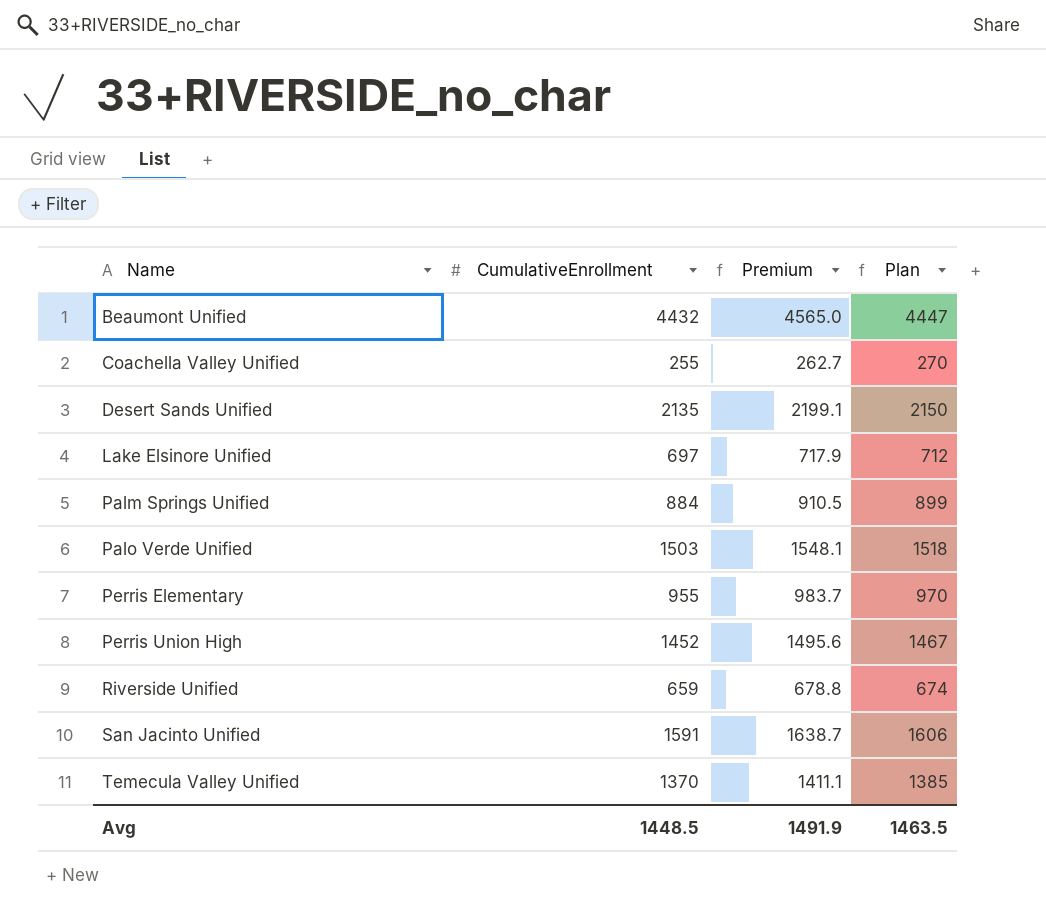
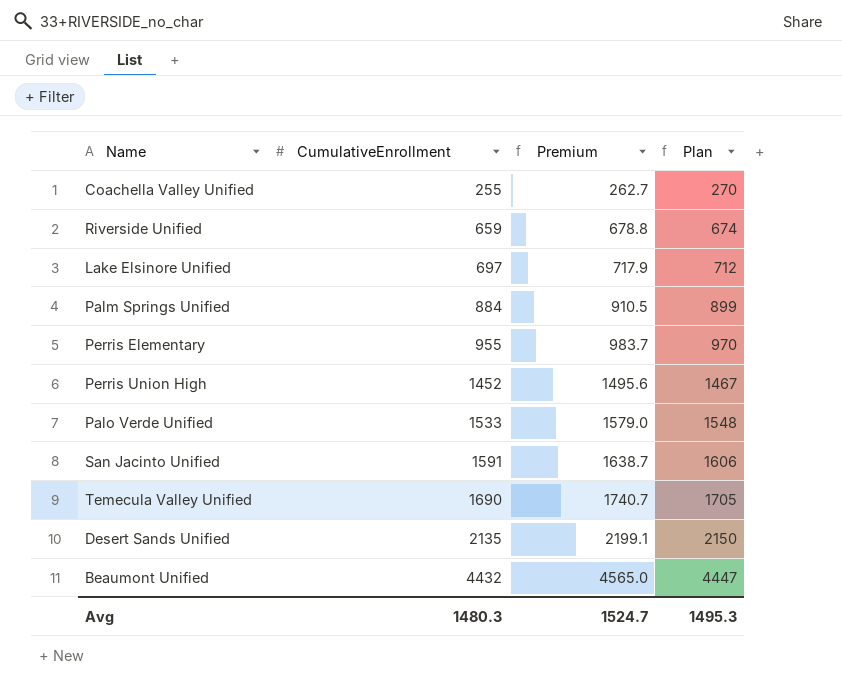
row order: Name ascending -> CumulativeEnrollment ascending
Palo Verde Unified | CumulativeEnrollment: 1503 -> 1533
Palo Verde Unified | Premium: 1548.1 -> 1579.0
Palo Verde Unified | Plan: 1518 -> 1548
Temecula Valley Unified | CumulativeEnrollment: 1370 -> 1690
Temecula Valley Unified | Premium: 1411.1 -> 1740.7
Temecula Valley Unified | Plan: 1385 -> 1705
Avg | CumulativeEnrollment: 1448.5 -> 1480.3
Avg | Premium: 1491.9 -> 1524.7
Avg | Plan: 1463.5 -> 1495.3

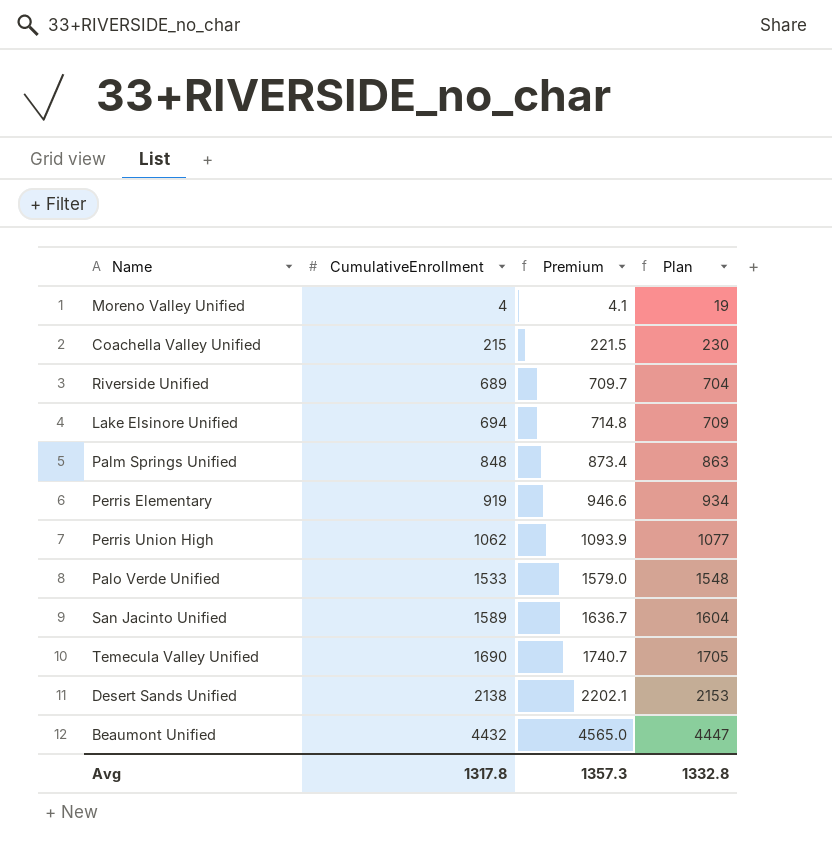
row Moreno Valley Unified: none -> 4 | 4.1 | 19
Coachella Valley Unified | CumulativeEnrollment: 255 -> 215
Coachella Valley Unified | Premium: 262.7 -> 221.5
Coachella Valley Unified | Plan: 270 -> 230
Riverside Unified | CumulativeEnrollment: 659 -> 689
Riverside Unified | Premium: 678.8 -> 709.7
Riverside Unified | Plan: 674 -> 704
Lake Elsinore Unified | CumulativeEnrollment: 697 -> 694
Lake Elsinore Unified | Premium: 717.9 -> 714.8
Lake Elsinore Unified | Plan: 712 -> 709
Palm Springs Unified | CumulativeEnrollment: 884 -> 848
Palm Springs Unified | Premium: 910.5 -> 873.4
Palm Springs Unified | Plan: 899 -> 863
Perris Elementary | CumulativeEnrollment: 955 -> 919
Perris Elementary | Premium: 983.7 -> 946.6
Perris Elementary | Plan: 970 -> 934
Perris Union High | CumulativeEnrollment: 1452 -> 1062
Perris Union High | Premium: 1495.6 -> 1093.9
Perris Union High | Plan: 1467 -> 1077
San Jacinto Unified | CumulativeEnrollment: 1591 -> 1589
San Jacinto Unified | Premium: 1638.7 -> 1636.7
San Jacinto Unified | Plan: 1606 -> 1604
Desert Sands Unified | CumulativeEnrollment: 2135 -> 2138
Desert Sands Unified | Premium: 2199.1 -> 2202.1
Desert Sands Unified | Plan: 2150 -> 2153
Avg | CumulativeEnrollment: 1480.3 -> 1317.8
Avg | Premium: 1524.7 -> 1357.3
Avg | Plan: 1495.3 -> 1332.8

